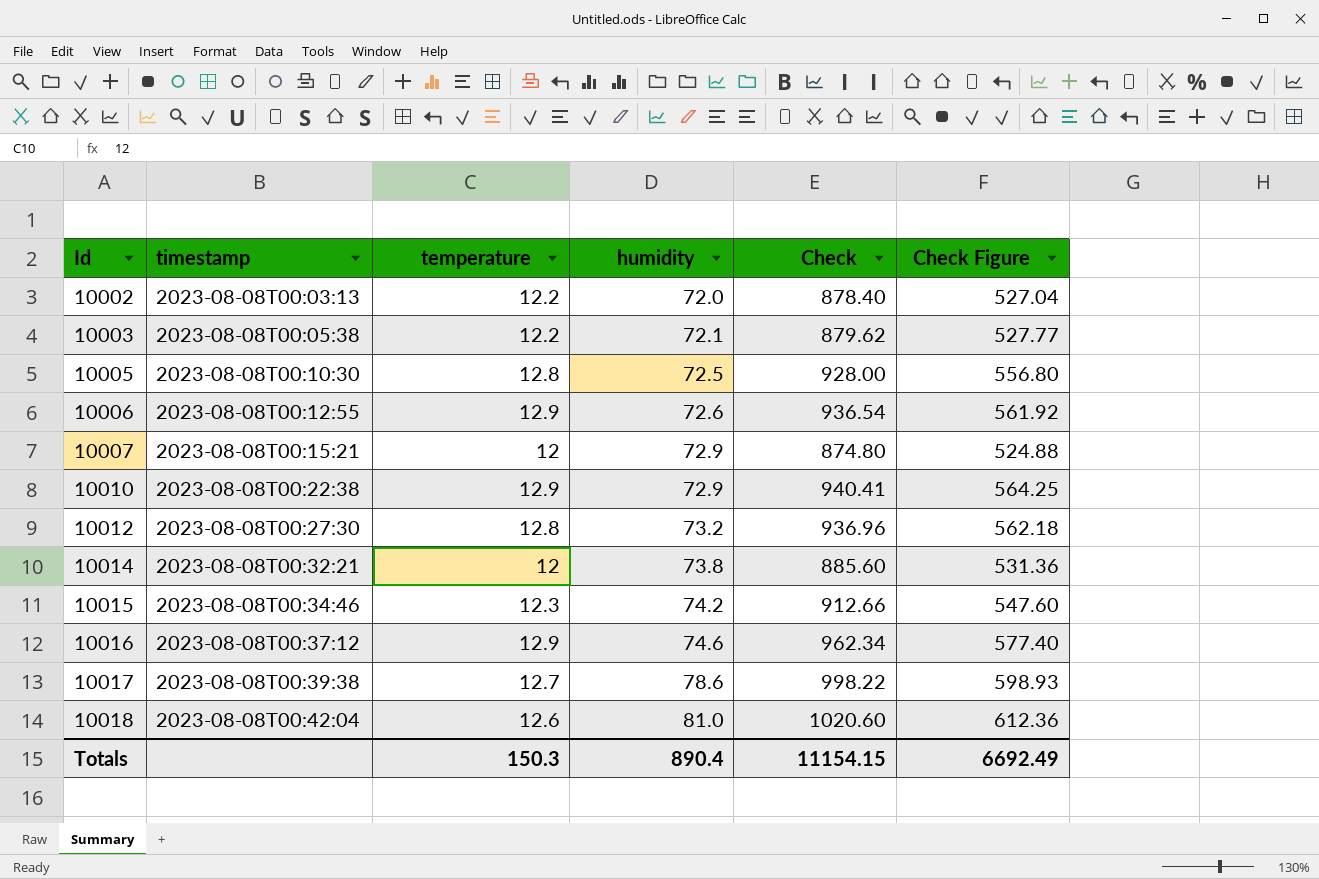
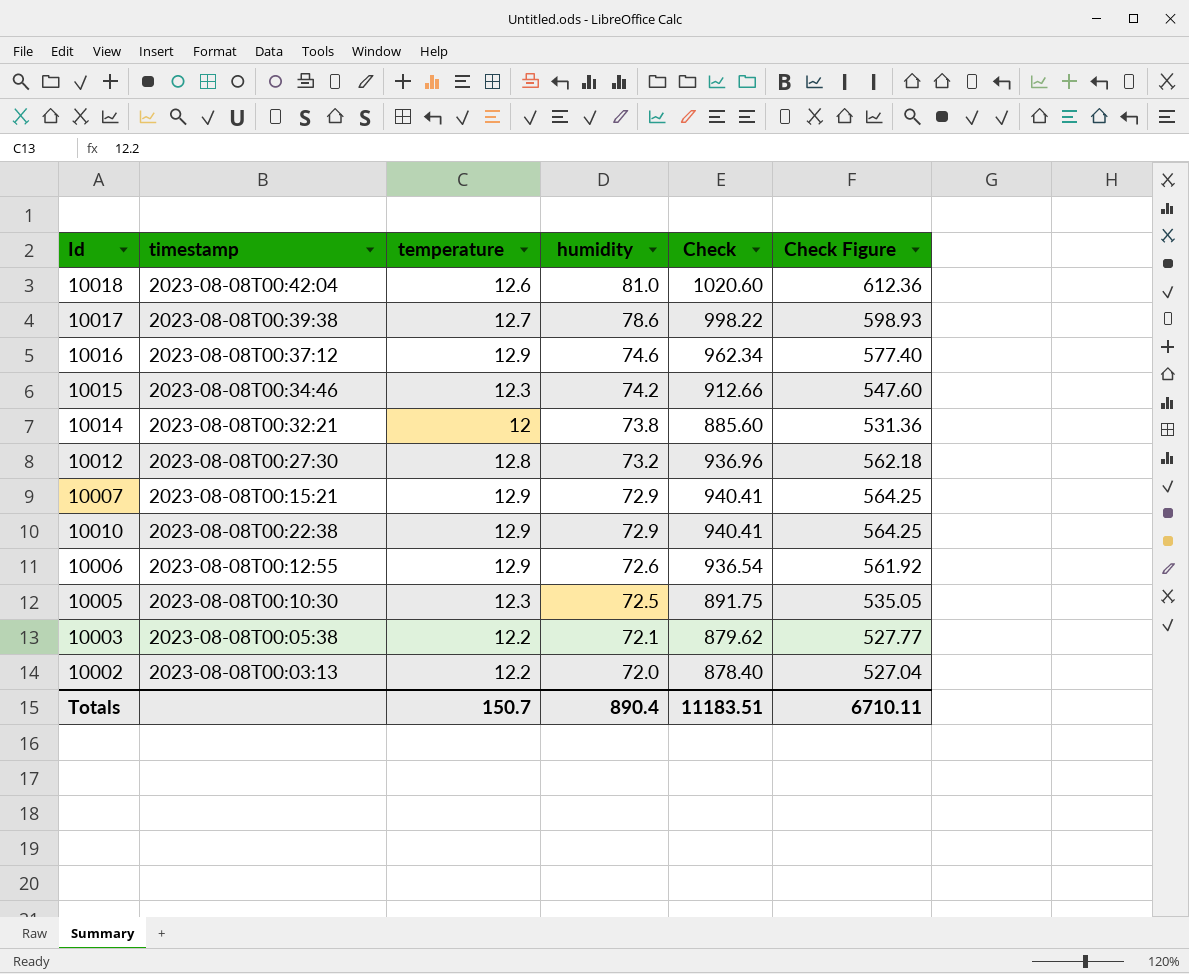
row order: Id ascending -> humidity descending
10007 | temperature: 12 -> 12.9
10007 | Check: 874.80 -> 940.41
10007 | Check Figure: 524.88 -> 564.25
10005 | temperature: 12.8 -> 12.3
10005 | Check: 928.00 -> 891.75
10005 | Check Figure: 556.80 -> 535.05
Totals | temperature: 150.3 -> 150.7
Totals | Check: 11154.15 -> 11183.51
Totals | Check Figure: 6692.49 -> 6710.11

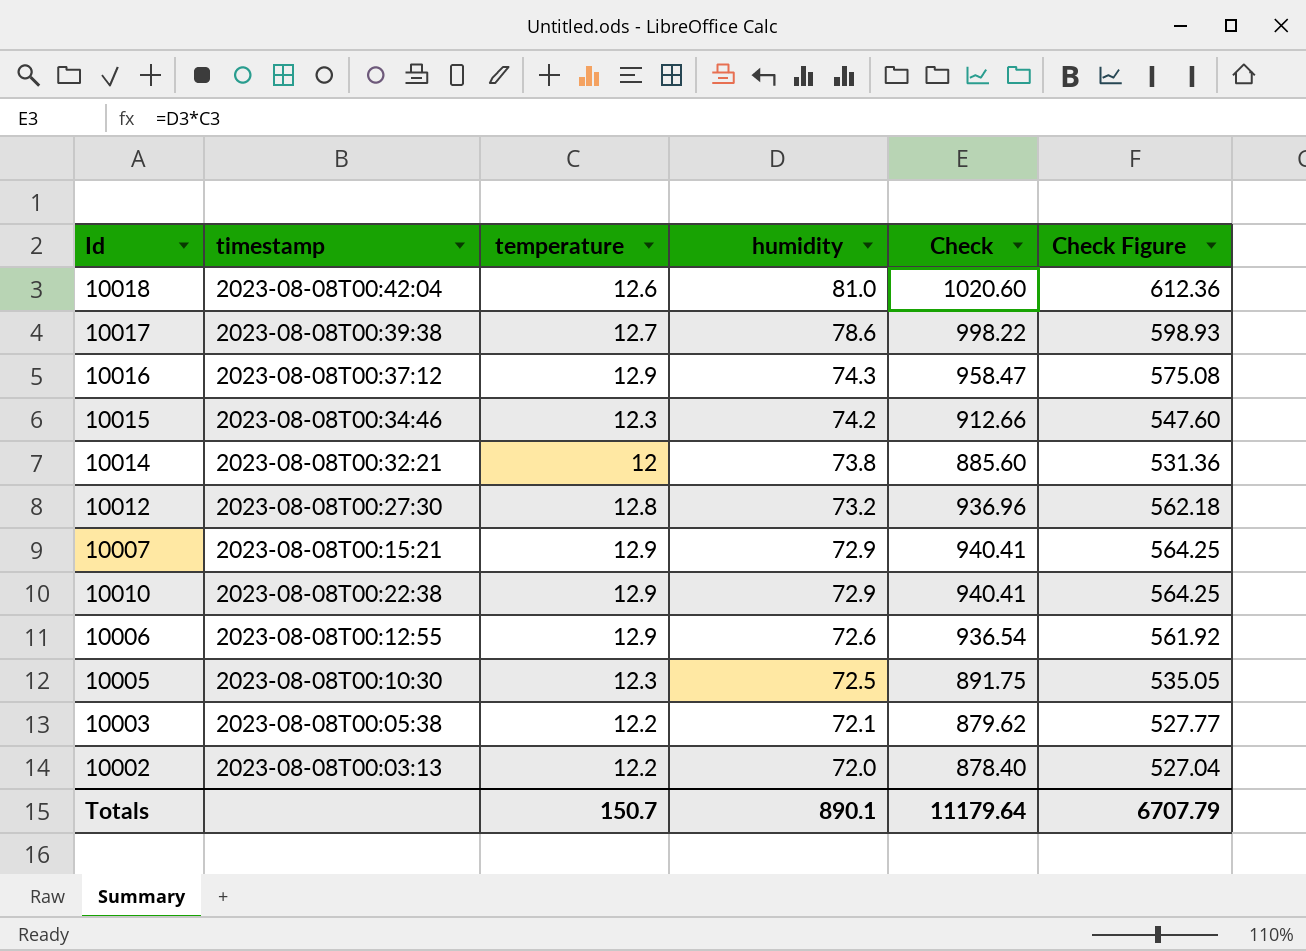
10016 | humidity: 74.6 -> 74.3
10016 | Check: 962.34 -> 958.47
10016 | Check Figure: 577.40 -> 575.08
Totals | humidity: 890.4 -> 890.1
Totals | Check: 11183.51 -> 11179.64
Totals | Check Figure: 6710.11 -> 6707.79

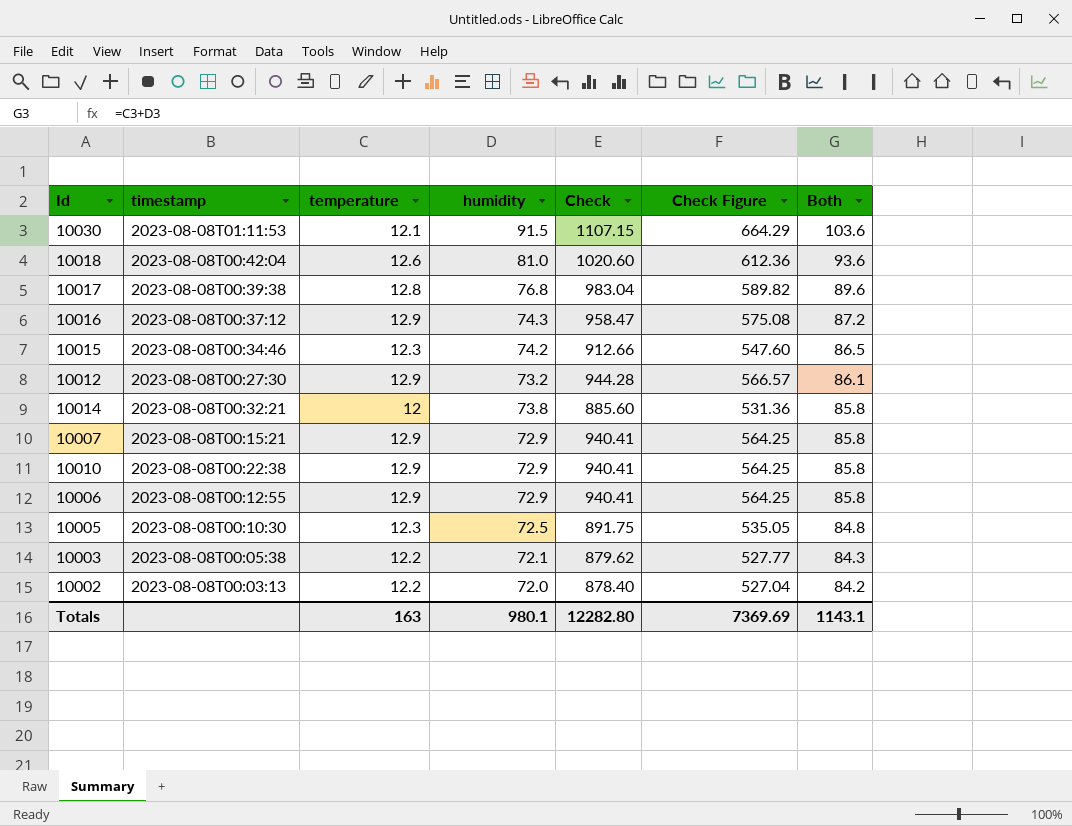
row order: humidity descending -> Both descending
column Both | formula: none -> [temperature] + [humidity]
row 10030: none -> 2023-08-08T01:11:53 | 12.1 | 91.5 | 1107.15 | 664.29 | 103.6
10017 | temperature: 12.7 -> 12.8
10017 | humidity: 78.6 -> 76.8
10017 | Check: 998.22 -> 983.04
10017 | Check Figure: 598.93 -> 589.82
10012 | temperature: 12.8 -> 12.9
10012 | Check: 936.96 -> 944.28
10012 | Check Figure: 562.18 -> 566.57
10006 | humidity: 72.6 -> 72.9
10006 | Check: 936.54 -> 940.41
10006 | Check Figure: 561.92 -> 564.25
Totals | temperature: 150.7 -> 163
Totals | humidity: 890.1 -> 980.1
Totals | Check: 11179.64 -> 12282.80
Totals | Check Figure: 6707.79 -> 7369.69

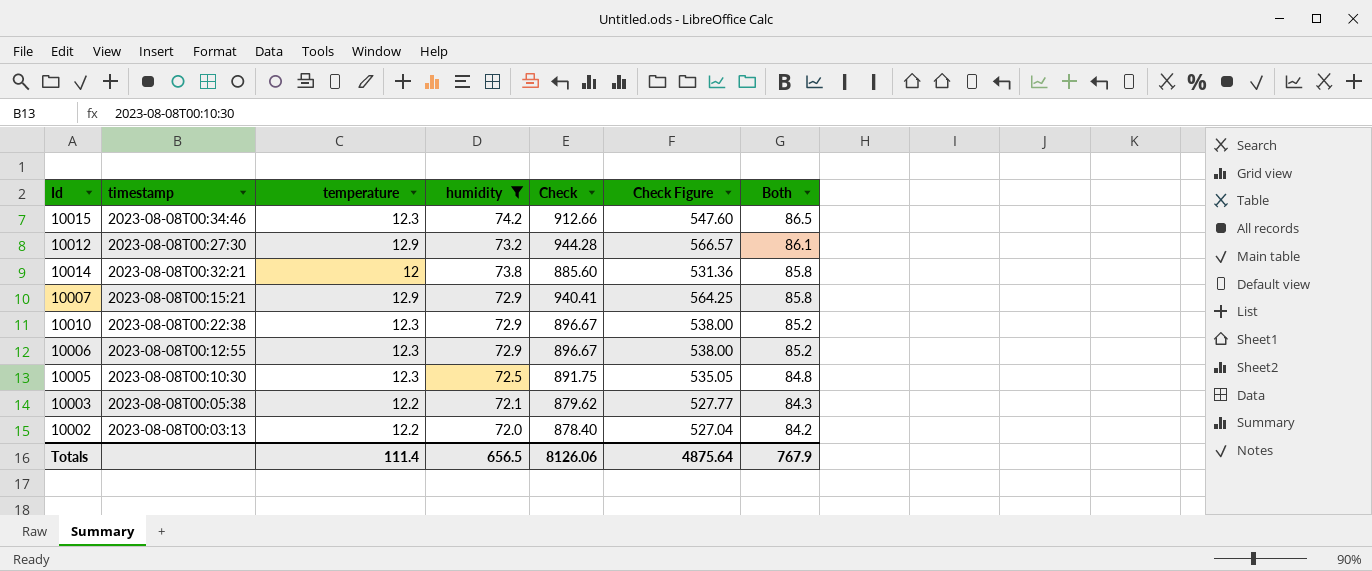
filter: none -> humidity <= 74.2
10010 | temperature: 12.9 -> 12.3
10010 | Check: 940.41 -> 896.67
10010 | Check Figure: 564.25 -> 538.00
10010 | Both: 85.8 -> 85.2
10006 | temperature: 12.9 -> 12.3
10006 | Check: 940.41 -> 896.67
10006 | Check Figure: 564.25 -> 538.00
10006 | Both: 85.8 -> 85.2
Totals | temperature: 163 -> 111.4
Totals | humidity: 980.1 -> 656.5
Totals | Check: 12282.80 -> 8126.06
Totals | Check Figure: 7369.69 -> 4875.64
Totals | Both: 1143.1 -> 767.9

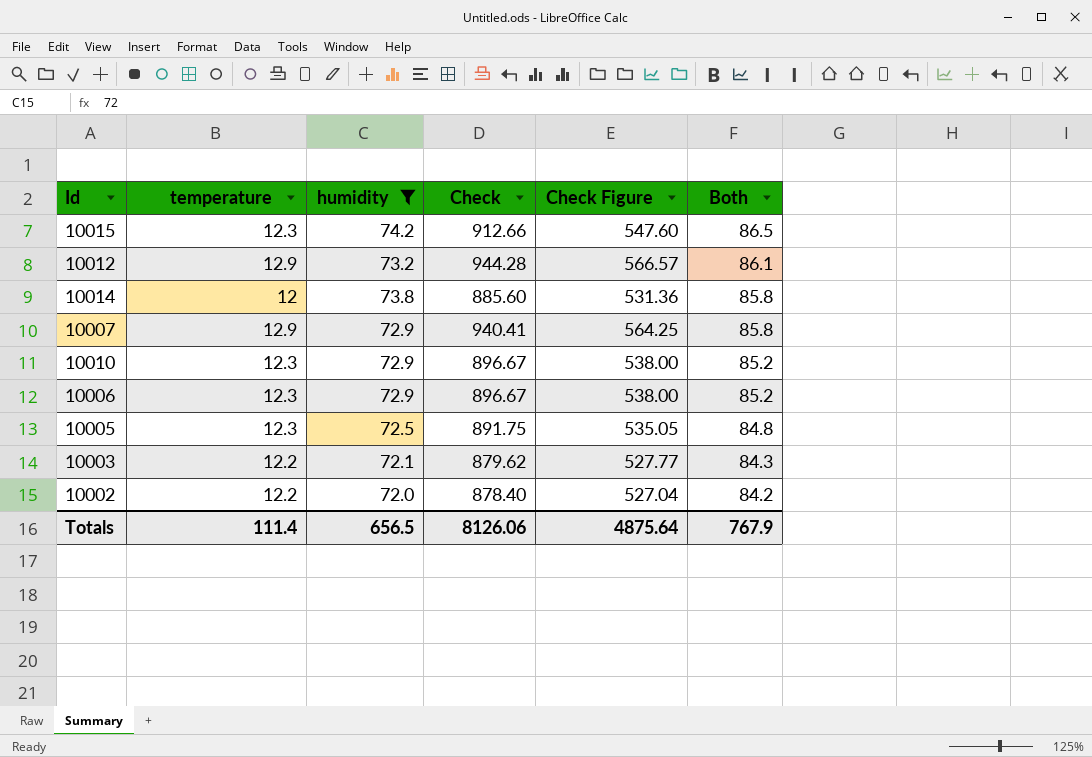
column timestamp | position: 2 -> none

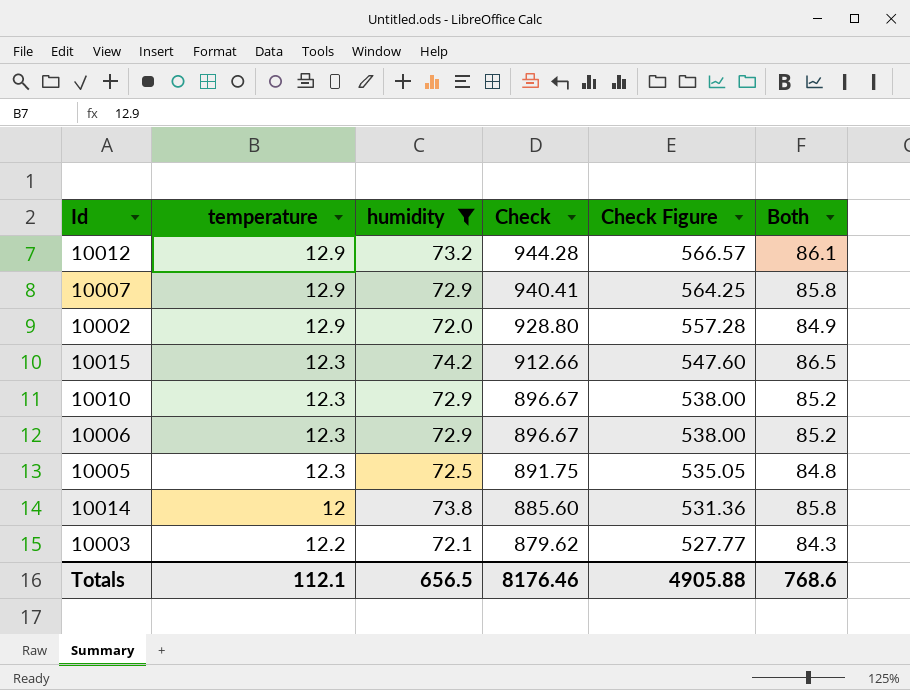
row order: Both descending -> Check descending
10002 | temperature: 12.2 -> 12.9
10002 | Check: 878.40 -> 928.80
10002 | Check Figure: 527.04 -> 557.28
10002 | Both: 84.2 -> 84.9
Totals | temperature: 111.4 -> 112.1
Totals | Check: 8126.06 -> 8176.46
Totals | Check Figure: 4875.64 -> 4905.88
Totals | Both: 767.9 -> 768.6

